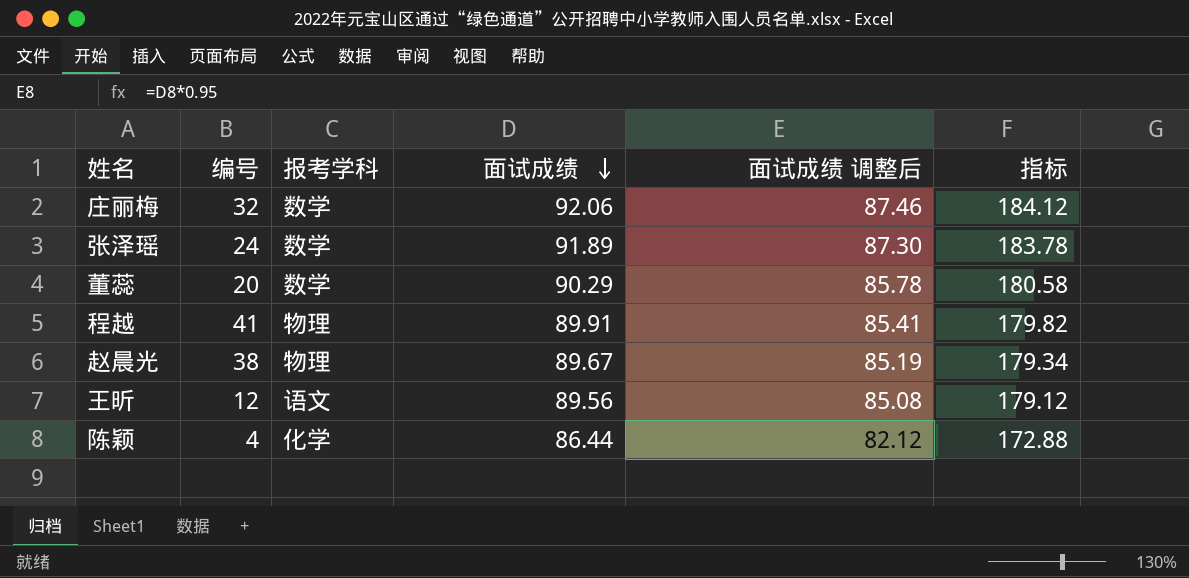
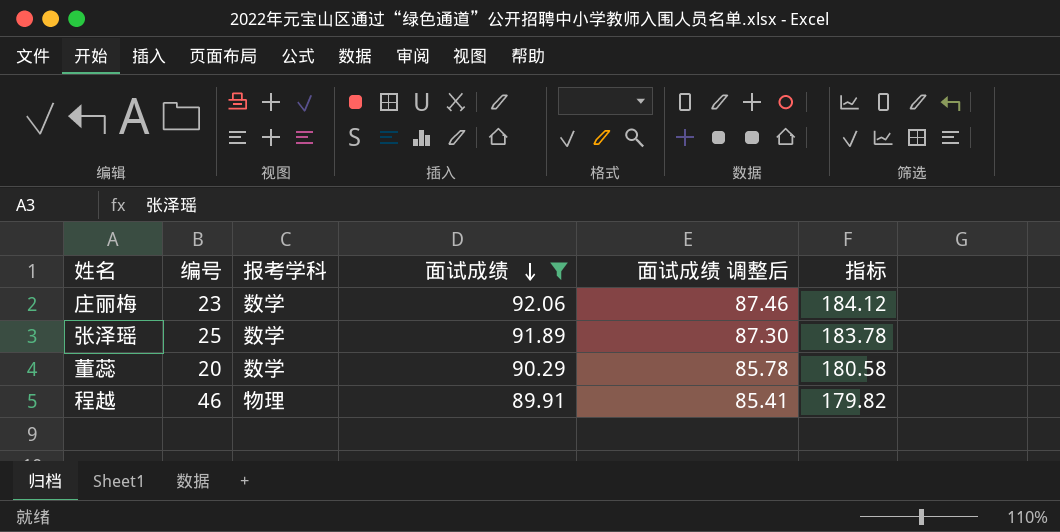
filter: none -> 面试成绩 >= 89.91
庄丽梅 | 编号: 32 -> 23
张泽瑶 | 编号: 24 -> 25
程越 | 编号: 41 -> 46

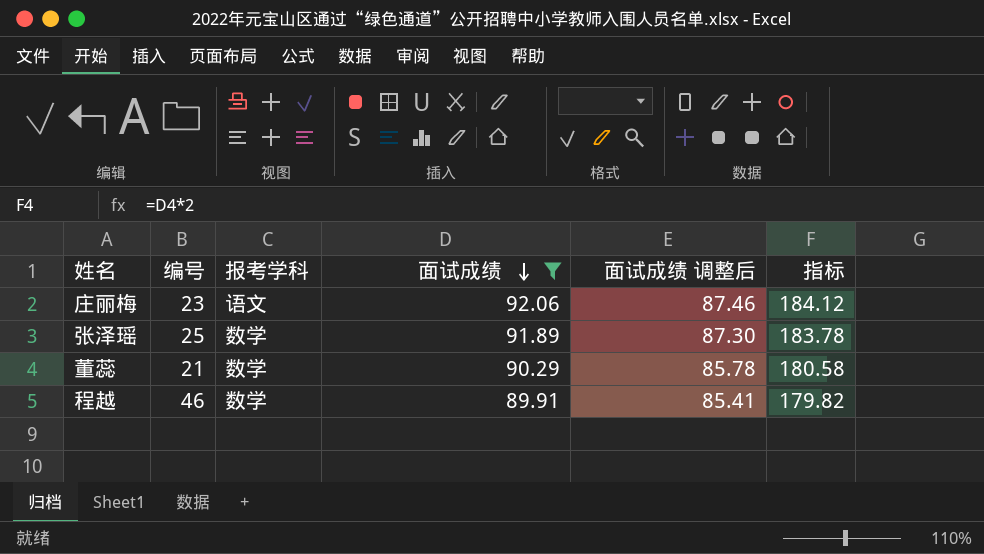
庄丽梅 | 报考学科: 数学 -> 语文
董蕊 | 编号: 20 -> 21
程越 | 报考学科: 物理 -> 数学

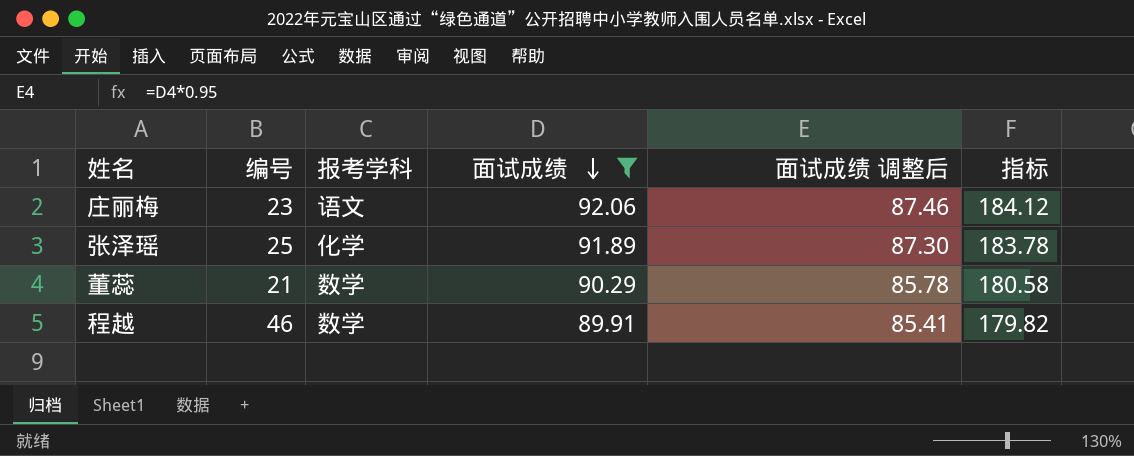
张泽瑶 | 报考学科: 数学 -> 化学

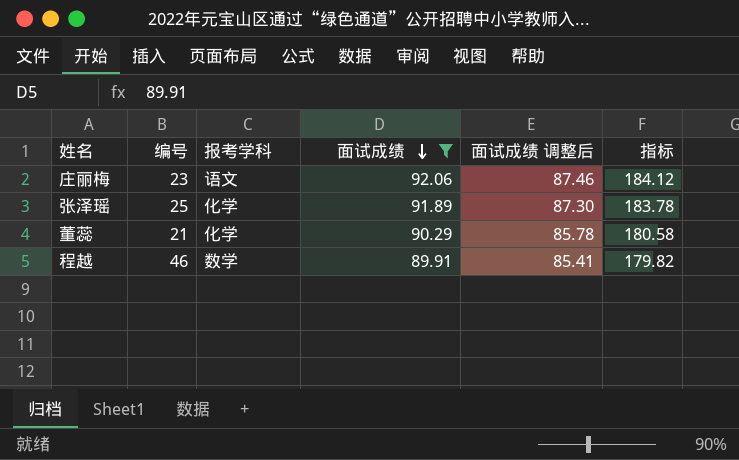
董蕊 | 报考学科: 数学 -> 化学

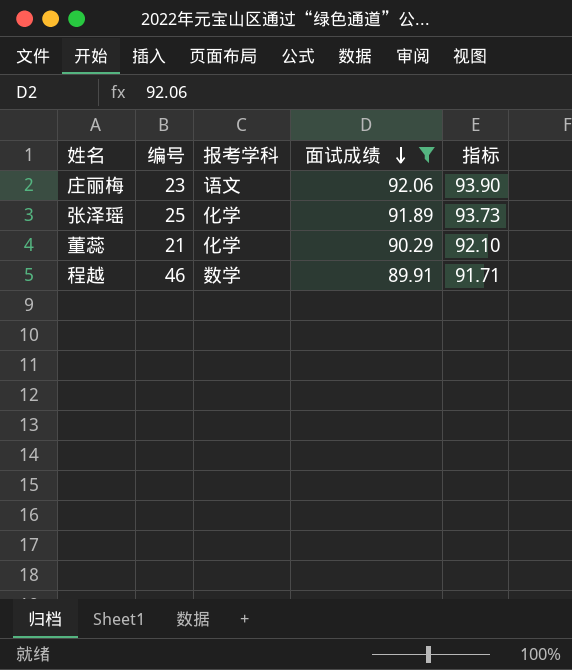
column 面试成绩 调整后 | formula: [面试成绩] * 0.95 -> none
column 指标 | formula: [面试成绩] * 2 -> [面试成绩] * 1.02

